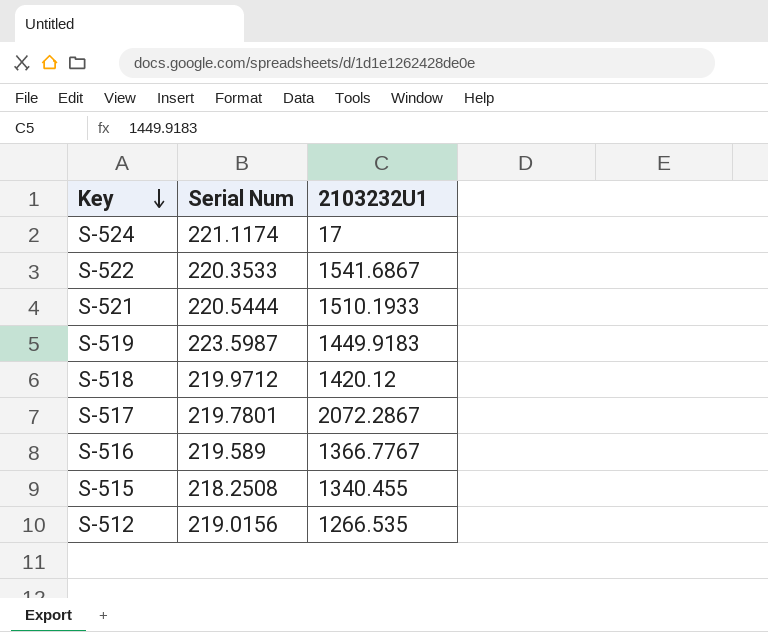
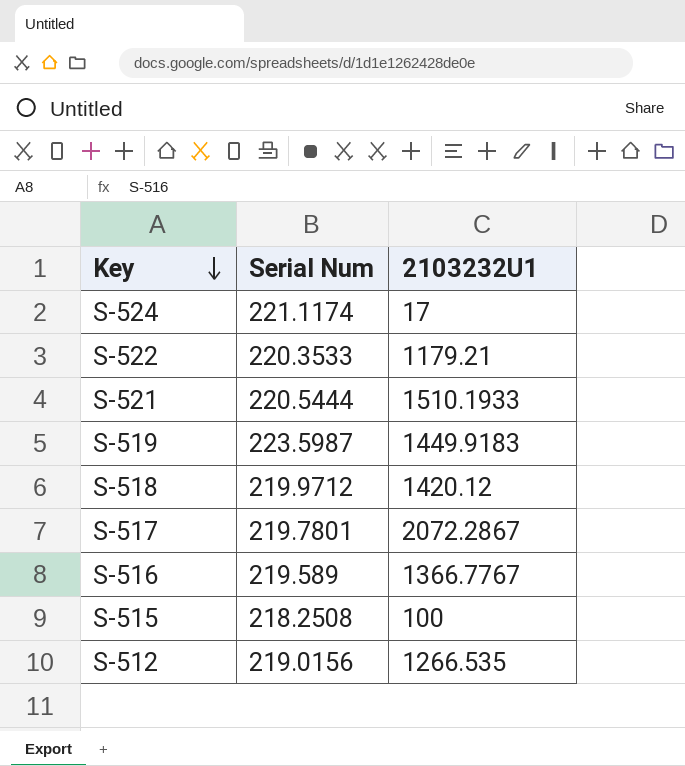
S-522 | 2103232U1: 1541.6867 -> 1179.21
S-515 | 2103232U1: 1340.455 -> 100

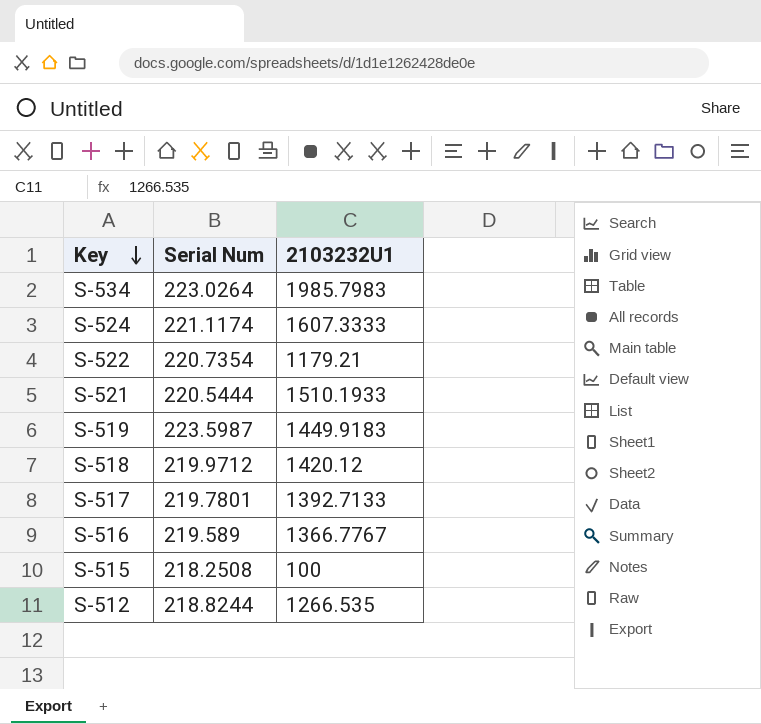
row S-534: none -> 223.0264 | 1985.7983
S-524 | 2103232U1: 17 -> 1607.3333
S-522 | Serial Num: 220.3533 -> 220.7354
S-517 | 2103232U1: 2072.2867 -> 1392.7133
S-512 | Serial Num: 219.0156 -> 218.8244

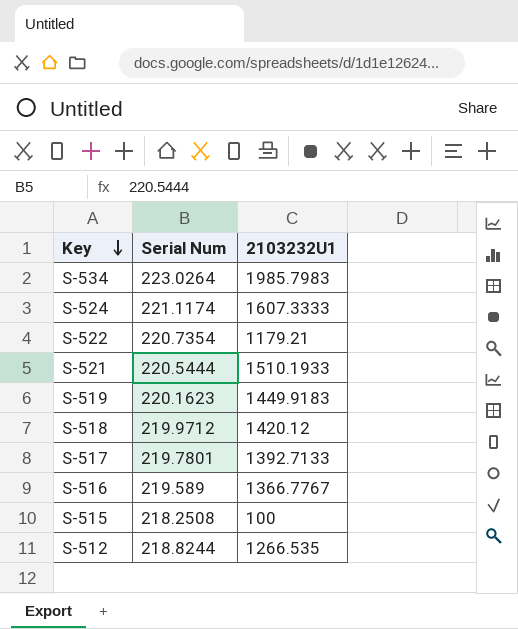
S-519 | Serial Num: 223.5987 -> 220.1623

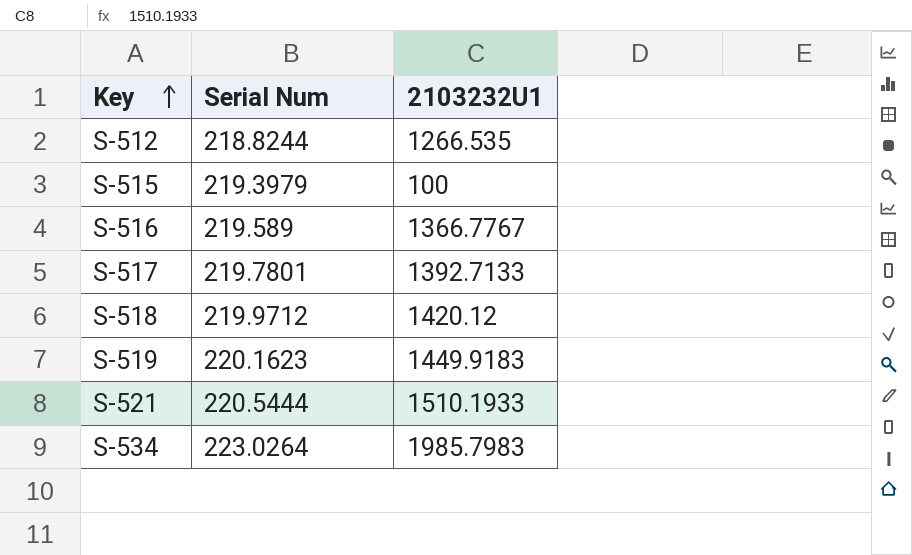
row order: Key descending -> Key ascending
row S-524: 221.1174 | 1607.3333 -> none
row S-522: 220.7354 | 1179.21 -> none
S-515 | Serial Num: 218.2508 -> 219.3979

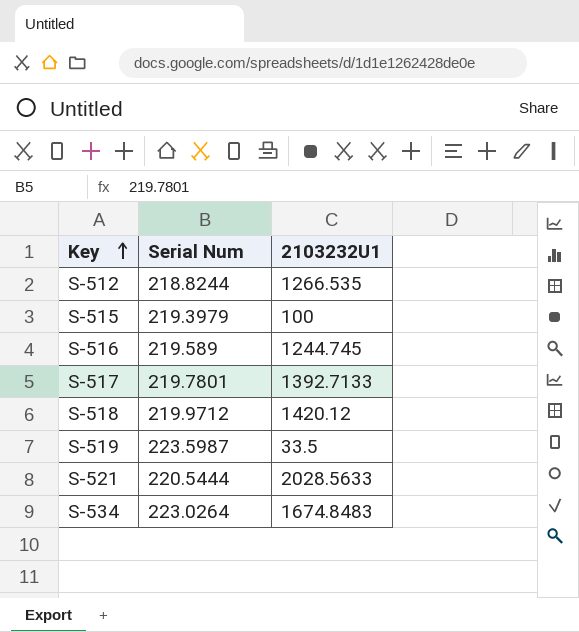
S-516 | 2103232U1: 1366.7767 -> 1244.745
S-519 | Serial Num: 220.1623 -> 223.5987
S-519 | 2103232U1: 1449.9183 -> 33.5
S-521 | 2103232U1: 1510.1933 -> 2028.5633
S-534 | 2103232U1: 1985.7983 -> 1674.8483

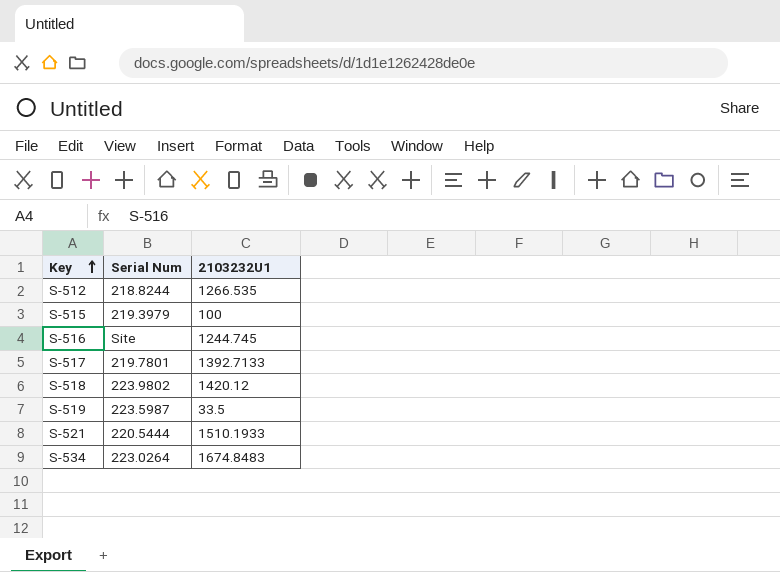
S-516 | Serial Num: 219.589 -> Site
S-518 | Serial Num: 219.9712 -> 223.9802
S-521 | 2103232U1: 2028.5633 -> 1510.1933

